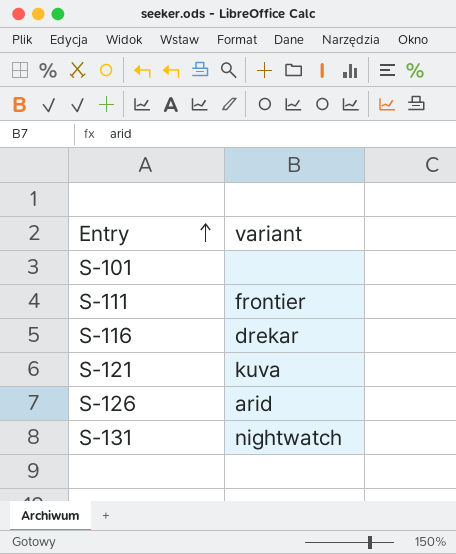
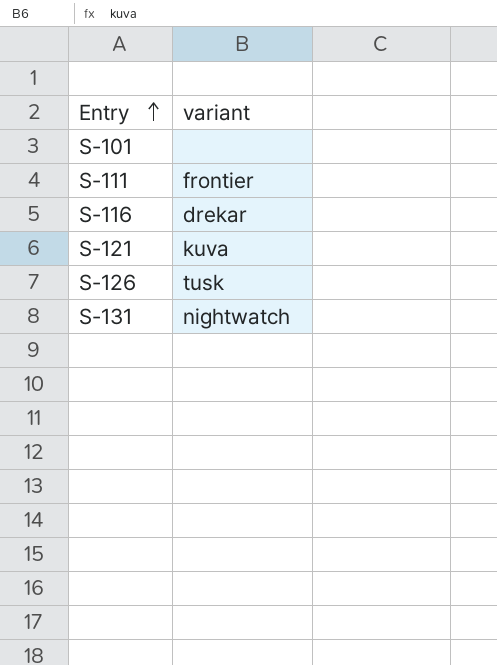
S-126 | variant: arid -> tusk

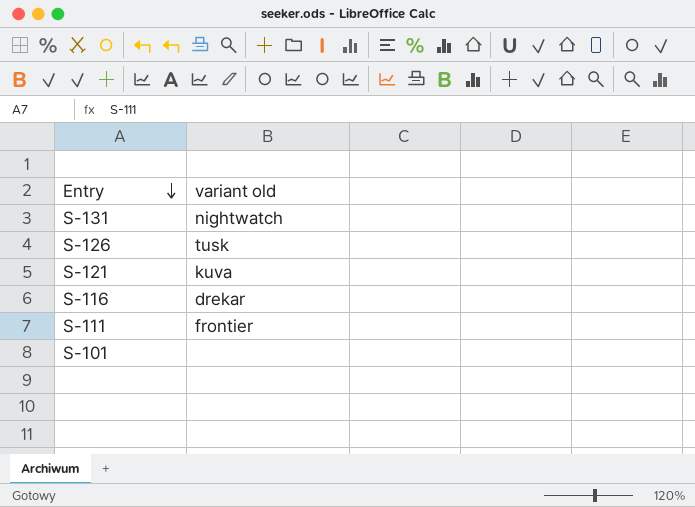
row order: Entry ascending -> Entry descending
column name: variant -> variant old

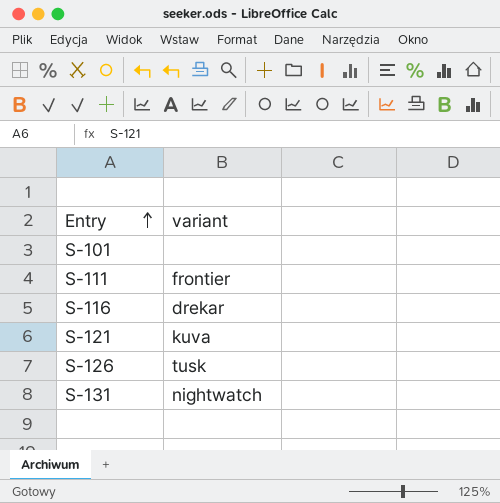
row order: Entry descending -> Entry ascending
column name: variant old -> variant

